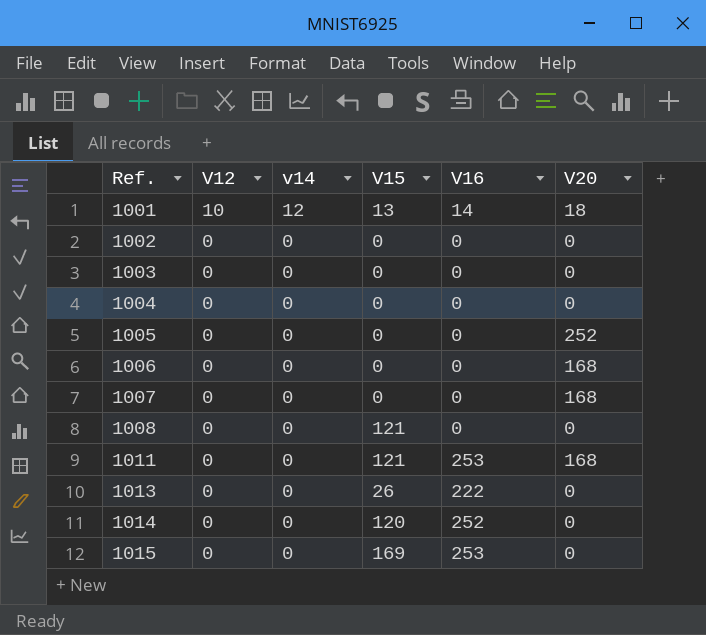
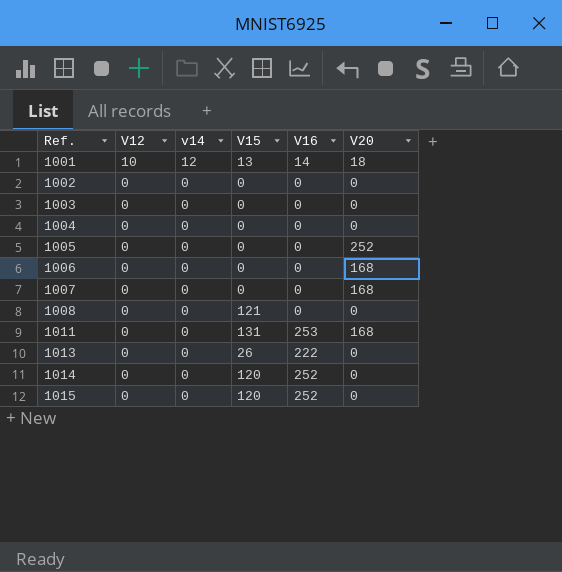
1011 | V15: 121 -> 131
1015 | V15: 169 -> 120
1015 | V16: 253 -> 252

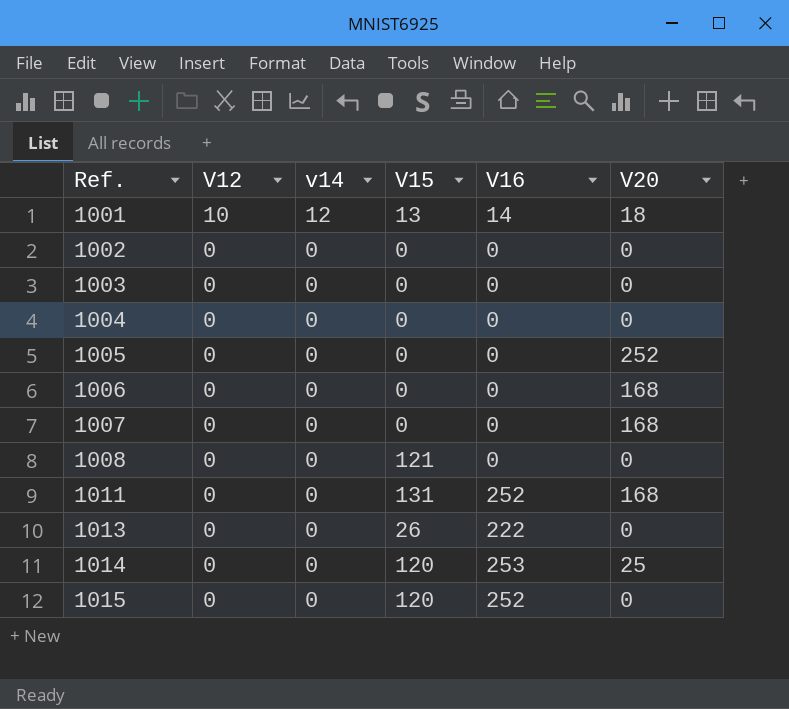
1011 | V16: 253 -> 252
1014 | V16: 252 -> 253
1014 | V20: 0 -> 25

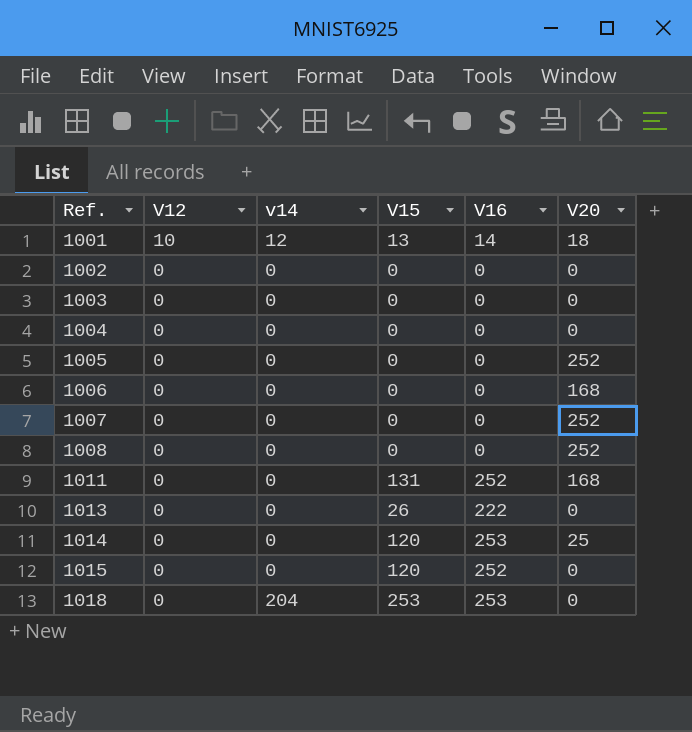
1007 | V20: 168 -> 252
1008 | V15: 121 -> 0
1008 | V20: 0 -> 252
row 1018: none -> 0 | 204 | 253 | 253 | 0

